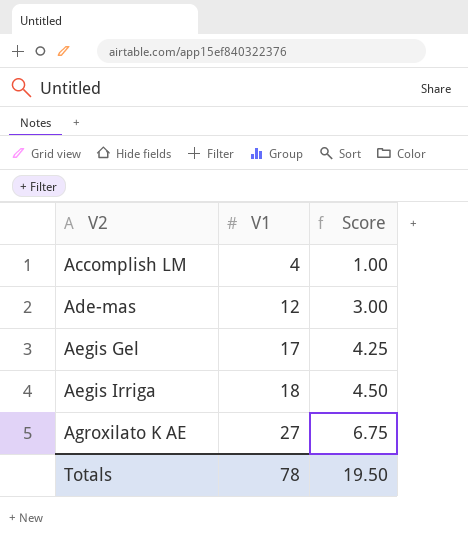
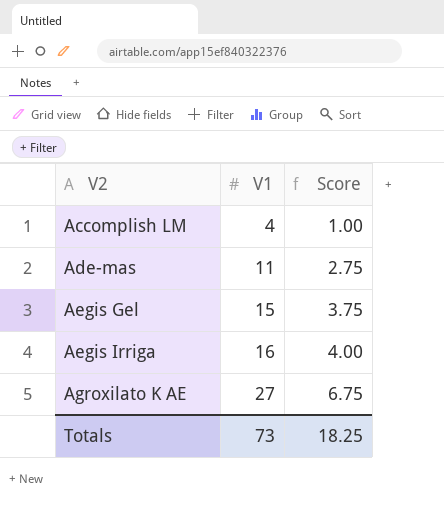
Ade-mas | V1: 12 -> 11
Ade-mas | Score: 3.00 -> 2.75
Aegis Gel | V1: 17 -> 15
Aegis Gel | Score: 4.25 -> 3.75
Aegis Irriga | V1: 18 -> 16
Aegis Irriga | Score: 4.50 -> 4.00
Totals | V1: 78 -> 73
Totals | Score: 19.50 -> 18.25

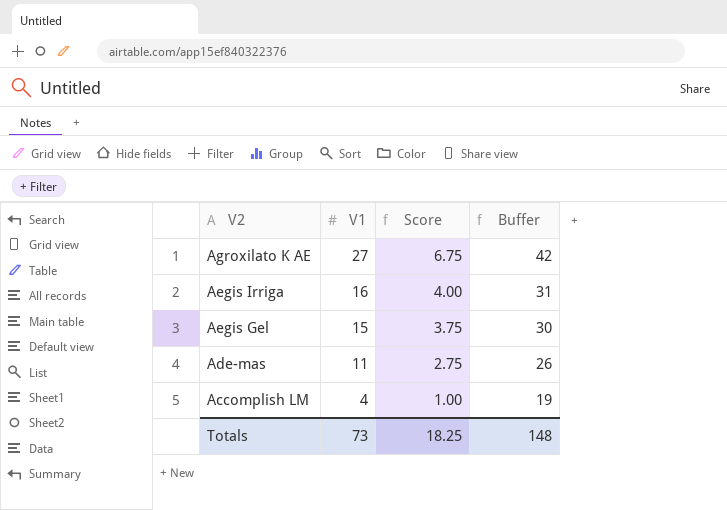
row order: V2 ascending -> V2 descending
column Buffer | formula: none -> [V1] + 15

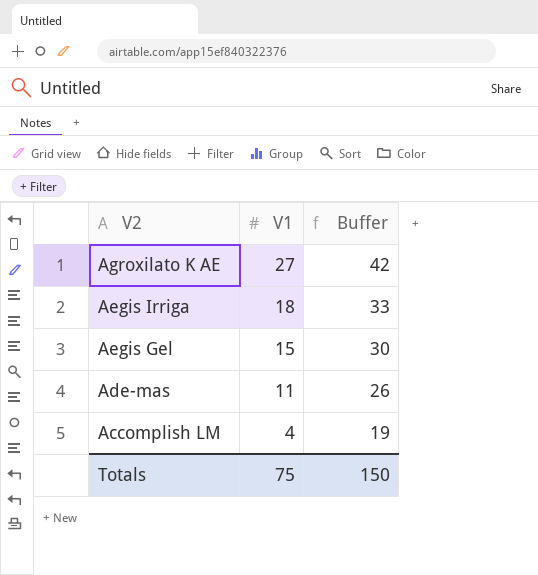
column Score | formula: [V1] * 0.25 -> none
Aegis Irriga | V1: 16 -> 18
Aegis Irriga | Buffer: 31 -> 33
Totals | V1: 73 -> 75
Totals | Buffer: 148 -> 150

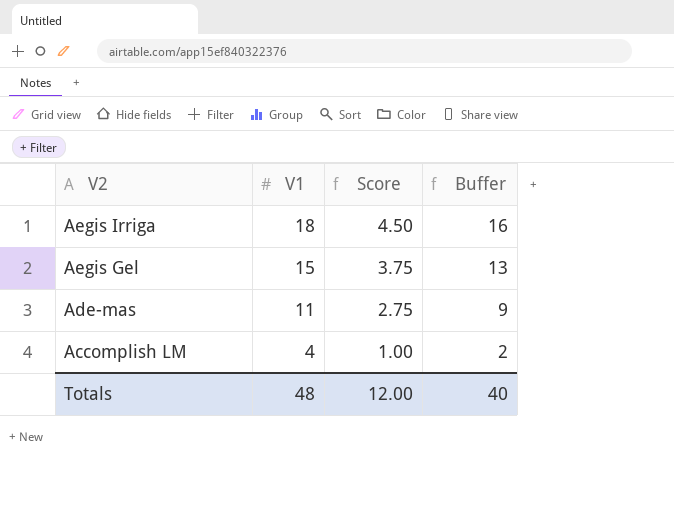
column Score | formula: none -> [V1] * 0.25
column Buffer | formula: [V1] + 15 -> [V1] - 2
row Agroxilato K AE: 27 | 42 -> none
Totals | V1: 75 -> 48
Totals | Buffer: 150 -> 40

